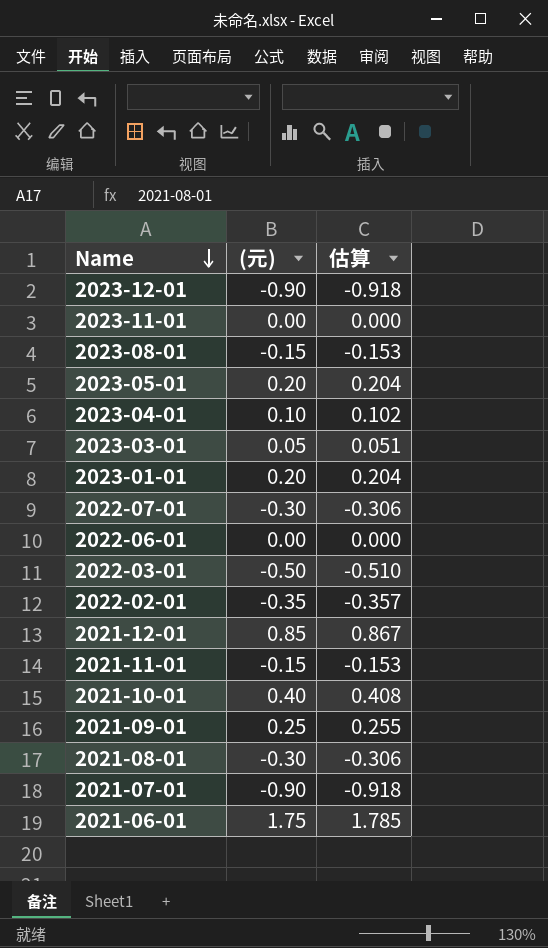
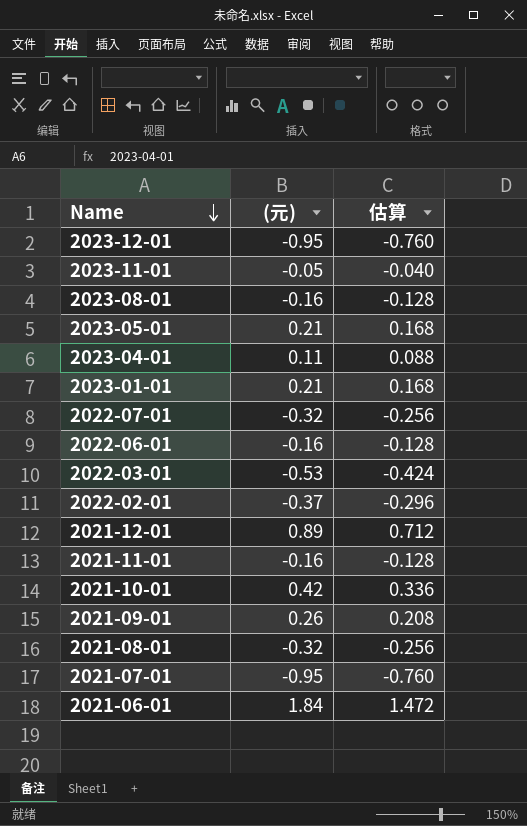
column 估算 | formula: [(元)] * 1.02 -> [(元)] * 0.8
row 2023-03-01: 0.05 | 0.051 -> none
2023-12-01 | (元): -0.90 -> -0.95
2023-11-01 | (元): 0.00 -> -0.05
2023-08-01 | (元): -0.15 -> -0.16
2023-05-01 | (元): 0.20 -> 0.21
2023-04-01 | (元): 0.10 -> 0.11
2023-01-01 | (元): 0.20 -> 0.21
2022-07-01 | (元): -0.30 -> -0.32
2022-06-01 | (元): 0.00 -> -0.16
2022-03-01 | (元): -0.50 -> -0.53
2022-02-01 | (元): -0.35 -> -0.37
2021-12-01 | (元): 0.85 -> 0.89
2021-11-01 | (元): -0.15 -> -0.16
2021-10-01 | (元): 0.40 -> 0.42
2021-09-01 | (元): 0.25 -> 0.26
2021-08-01 | (元): -0.30 -> -0.32
2021-07-01 | (元): -0.90 -> -0.95
2021-06-01 | (元): 1.75 -> 1.84

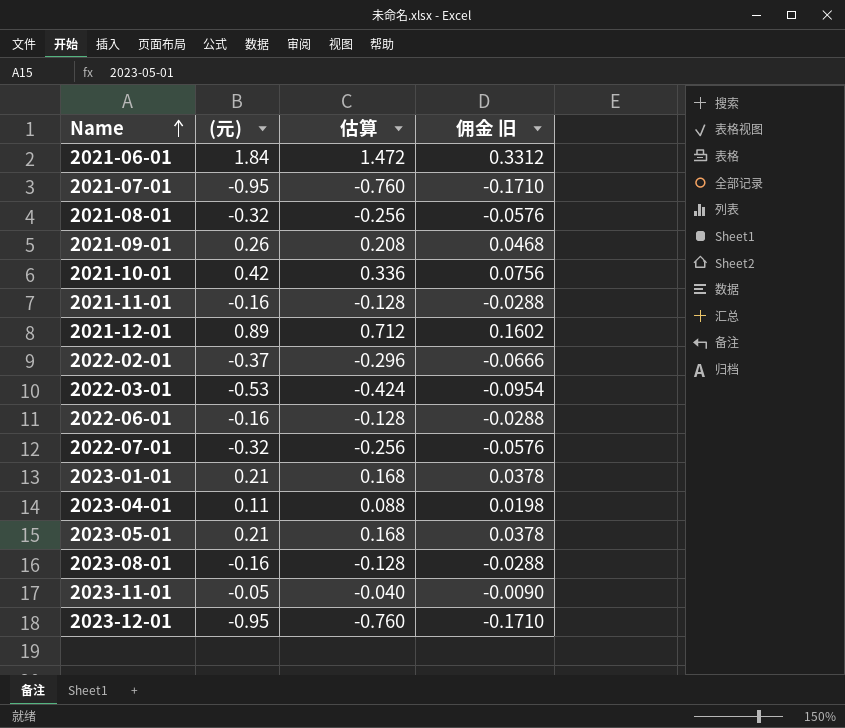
row order: Name descending -> Name ascending
column 佣金 旧 | formula: none -> [(元)] * 0.18

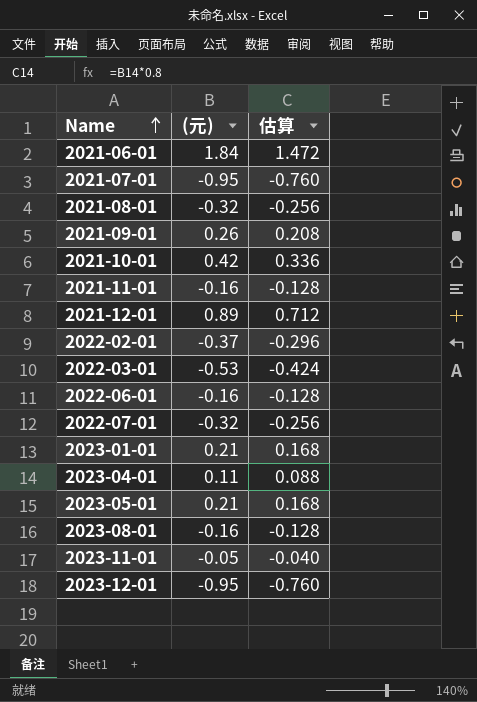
column 佣金 旧 | formula: [(元)] * 0.18 -> none

